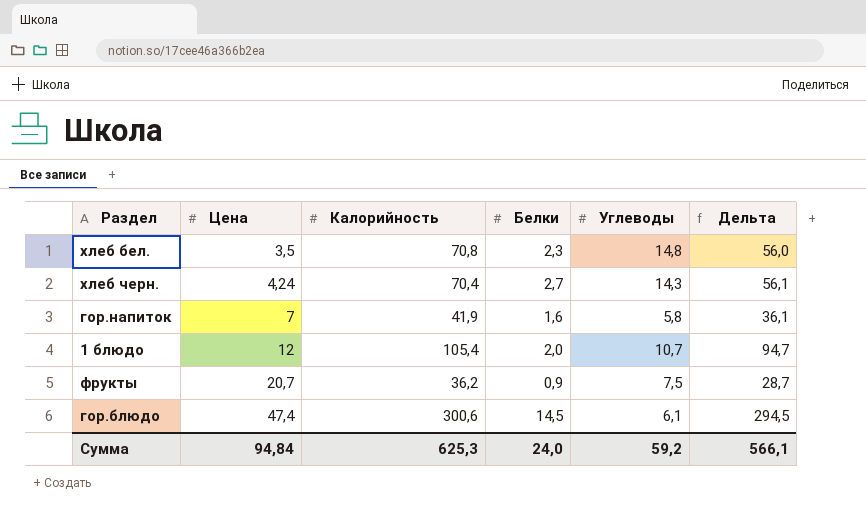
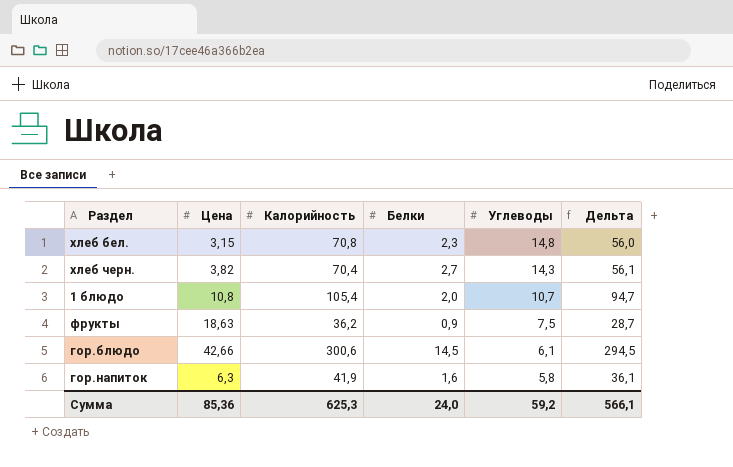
row order: Цена ascending -> Углеводы descending
хлеб бел. | Цена: 3,5 -> 3,15
хлеб черн. | Цена: 4,24 -> 3,82
1 блюдо | Цена: 12 -> 10,8
фрукты | Цена: 20,7 -> 18,63
гор.блюдо | Цена: 47,4 -> 42,66
гор.напиток | Цена: 7 -> 6,3
Сумма | Цена: 94,84 -> 85,36

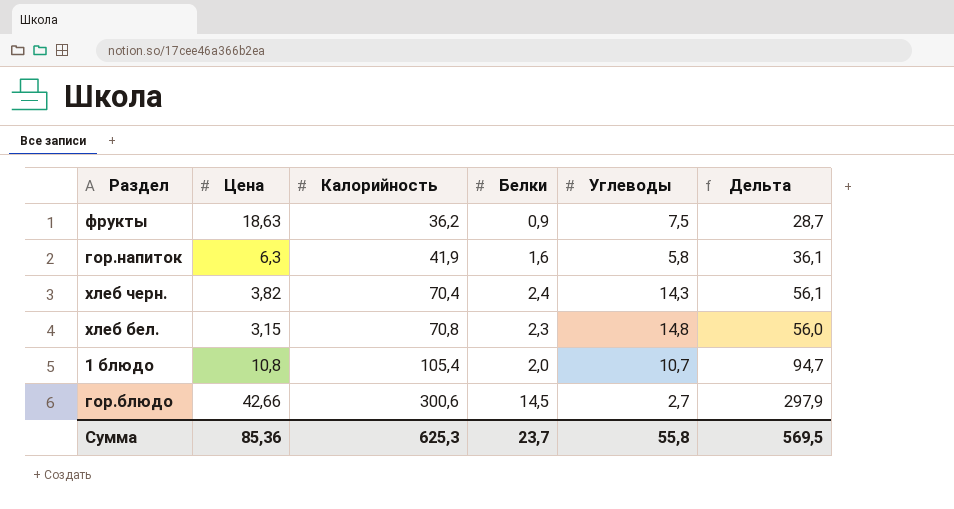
row order: Углеводы descending -> Калорийность ascending
хлеб черн. | Белки: 2,7 -> 2,4
гор.блюдо | Углеводы: 6,1 -> 2,7
гор.блюдо | Дельта: 294,5 -> 297,9
Сумма | Белки: 24,0 -> 23,7
Сумма | Углеводы: 59,2 -> 55,8
Сумма | Дельта: 566,1 -> 569,5

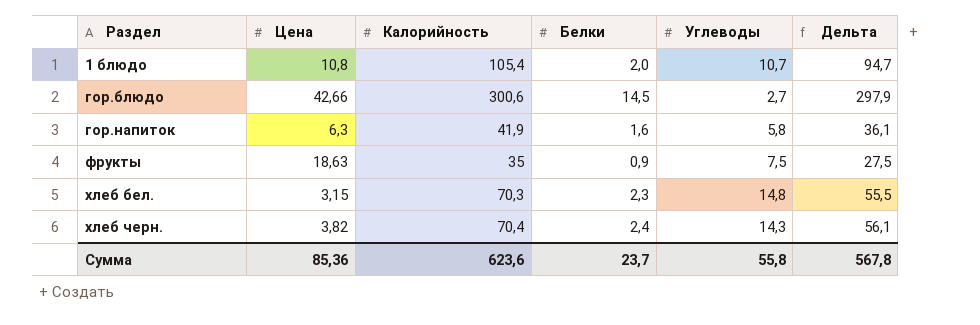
row order: Калорийность ascending -> Раздел ascending
фрукты | Калорийность: 36,2 -> 35
фрукты | Дельта: 28,7 -> 27,5
хлеб бел. | Калорийность: 70,8 -> 70,3
хлеб бел. | Дельта: 56,0 -> 55,5
Сумма | Калорийность: 625,3 -> 623,6
Сумма | Дельта: 569,5 -> 567,8

